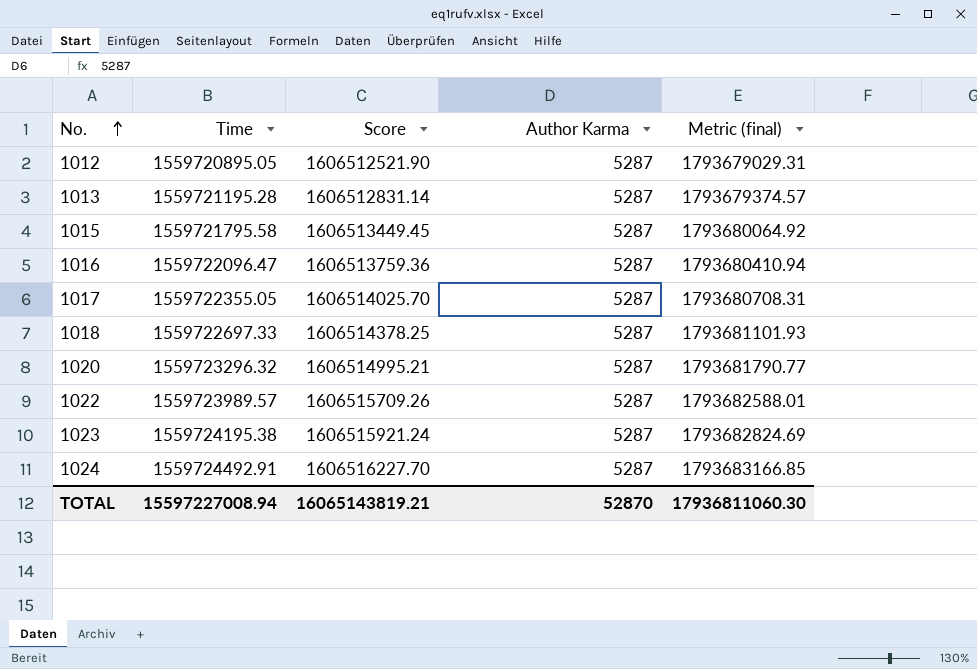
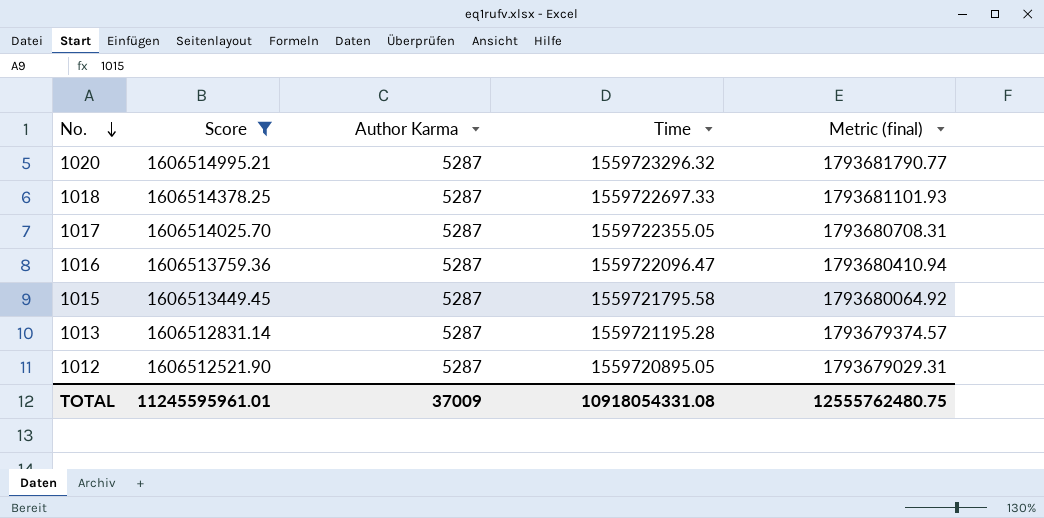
filter: none -> Score <= 1606514995.21
row order: No. ascending -> No. descending
column Time | position: 2 -> 4
TOTAL | Score: 16065143819.21 -> 11245595961.01
TOTAL | Author Karma: 52870 -> 37009
TOTAL | Time: 15597227008.94 -> 10918054331.08
TOTAL | Metric (final): 17936811060.30 -> 12555762480.75

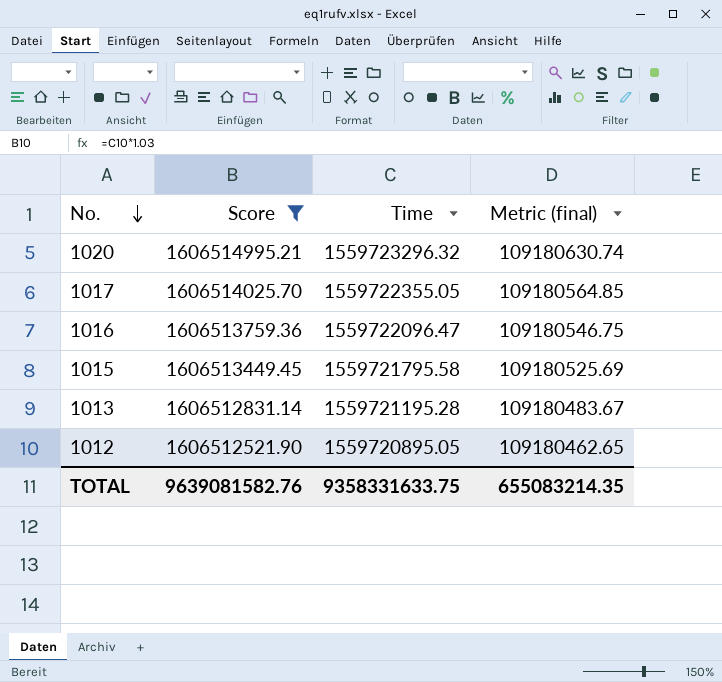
column Author Karma | position: 3 -> none
column Metric (final) | formula: [Time] * 1.15 -> [Time] * 0.07
row 1018: 1606514378.25 | 5287 | 1559722697.33 | 1793681101.93 -> none
TOTAL | Score: 11245595961.01 -> 9639081582.76
TOTAL | Time: 10918054331.08 -> 9358331633.75
TOTAL | Metric (final): 12555762480.75 -> 655083214.35

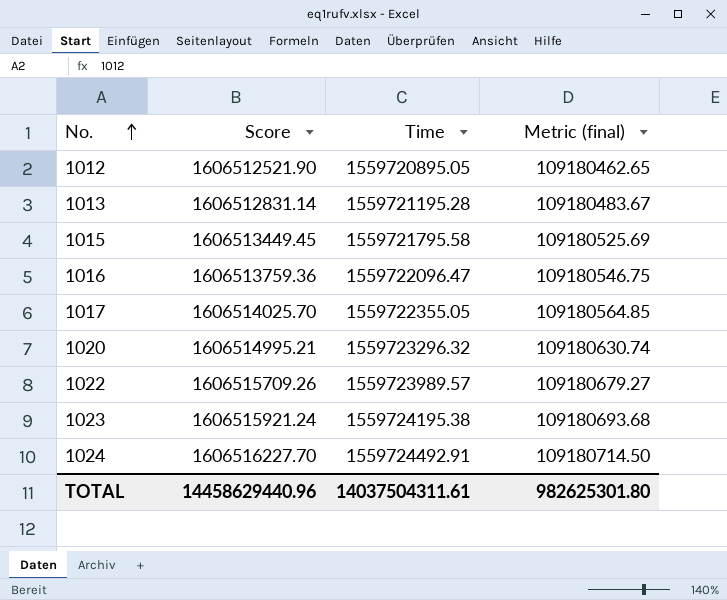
filter: Score <= 1606514995.21 -> none
row order: No. descending -> No. ascending
TOTAL | Score: 9639081582.76 -> 14458629440.96
TOTAL | Time: 9358331633.75 -> 14037504311.61
TOTAL | Metric (final): 655083214.35 -> 982625301.80

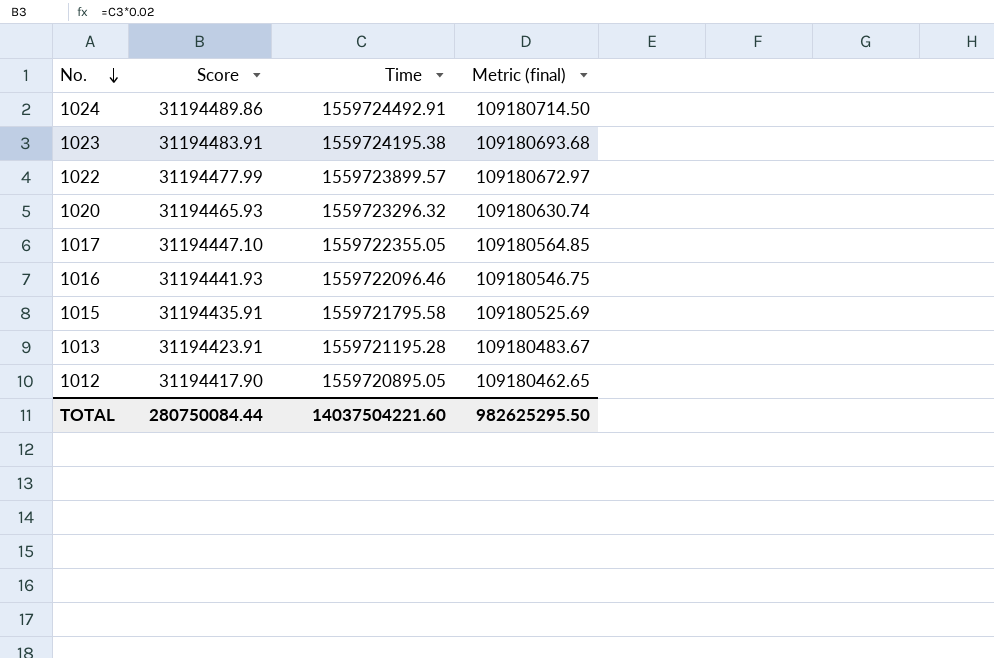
row order: No. ascending -> No. descending
column Score | formula: [Time] * 1.03 -> [Time] * 0.02
1022 | Time: 1559723989.57 -> 1559723899.57
1022 | Metric (final): 109180679.27 -> 109180672.97
1016 | Time: 1559722096.47 -> 1559722096.46
TOTAL | Score: 14458629440.96 -> 280750084.44
TOTAL | Time: 14037504311.61 -> 14037504221.60
TOTAL | Metric (final): 982625301.80 -> 982625295.50

